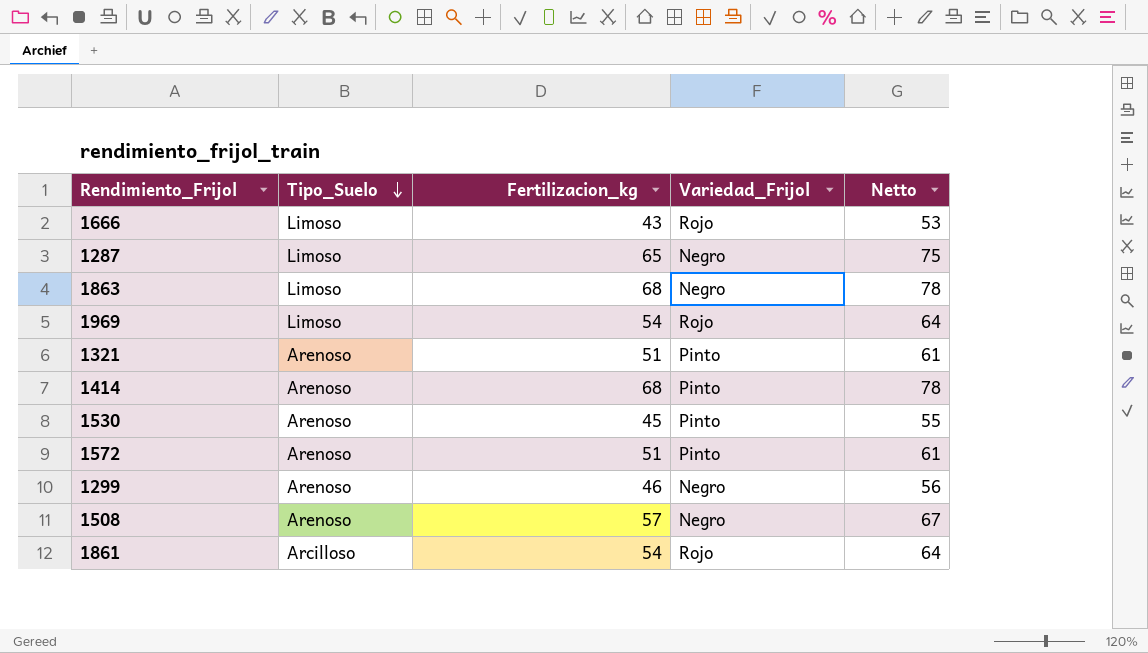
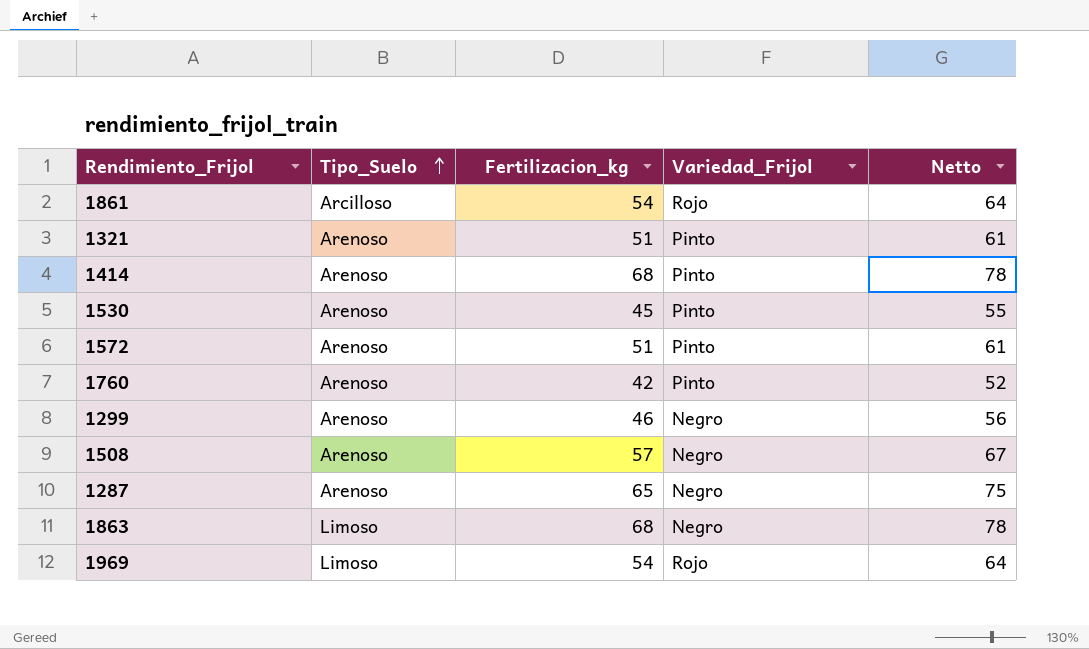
row order: Tipo_Suelo descending -> Tipo_Suelo ascending
row 1666: Limoso | 43 | Rojo | 53 -> none
row 1760: none -> Arenoso | 42 | Pinto | 52
1287 | Tipo_Suelo: Limoso -> Arenoso

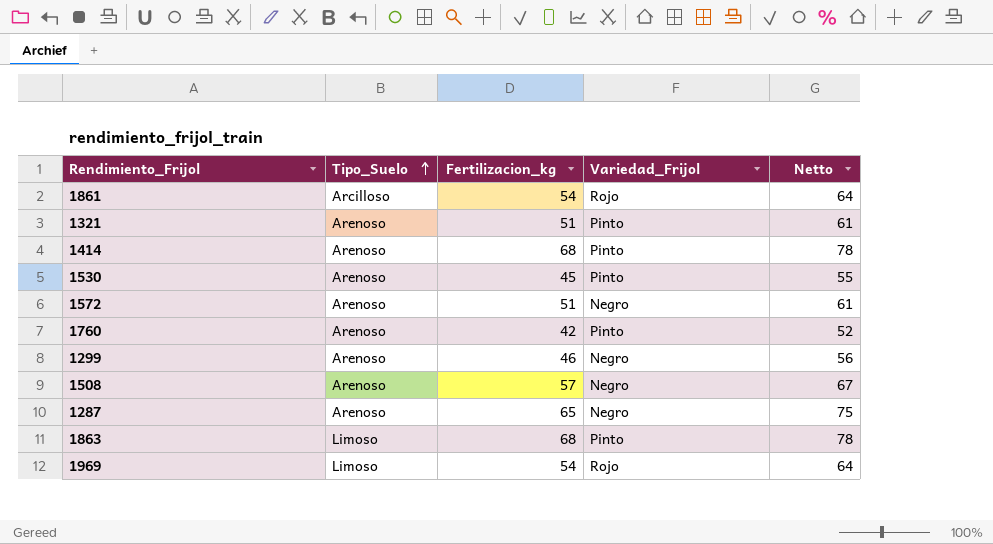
1572 | Variedad_Frijol: Pinto -> Negro
1863 | Variedad_Frijol: Negro -> Pinto

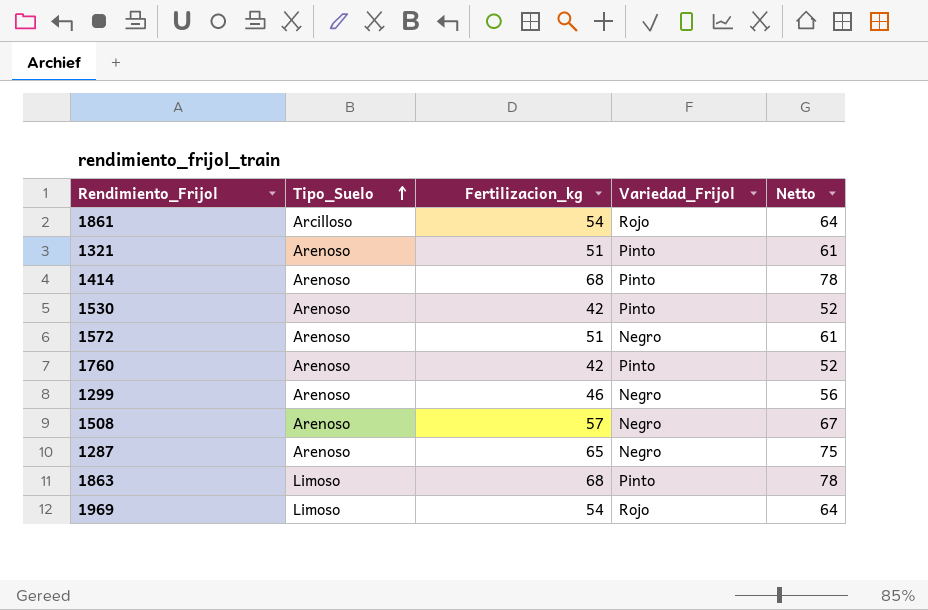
1530 | Fertilizacion_kg: 45 -> 42
1530 | Netto: 55 -> 52

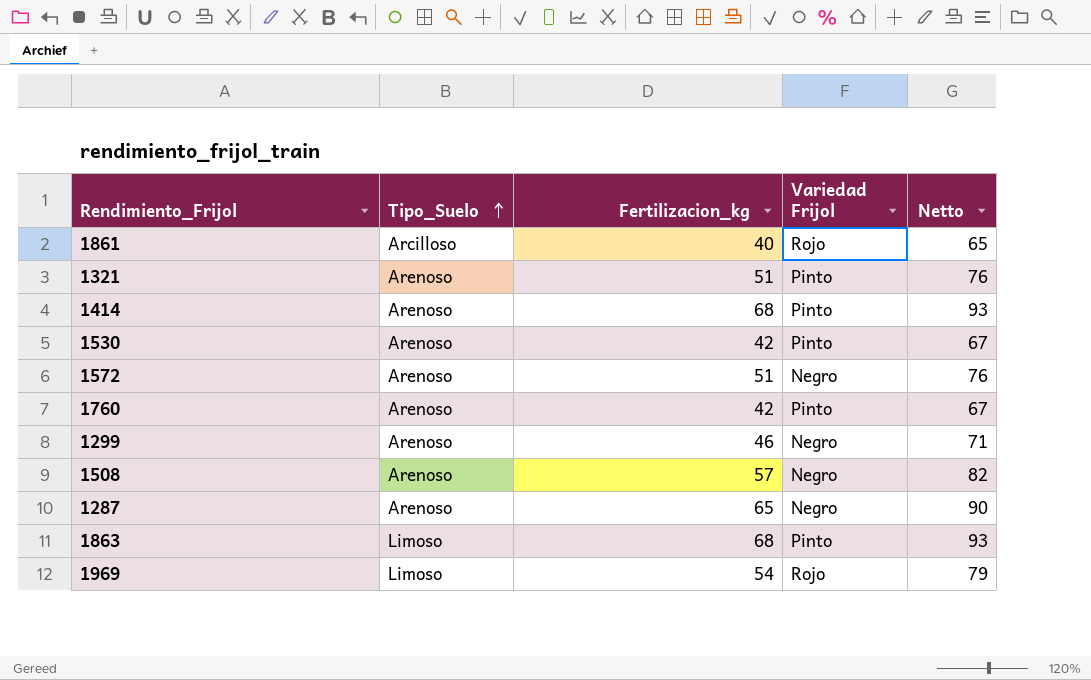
column name: Variedad_Frijol -> Variedad Frijol
column Netto | formula: [Fertilizacion_kg] + 10 -> [Fertilizacion_kg] + 25
1861 | Fertilizacion_kg: 54 -> 40

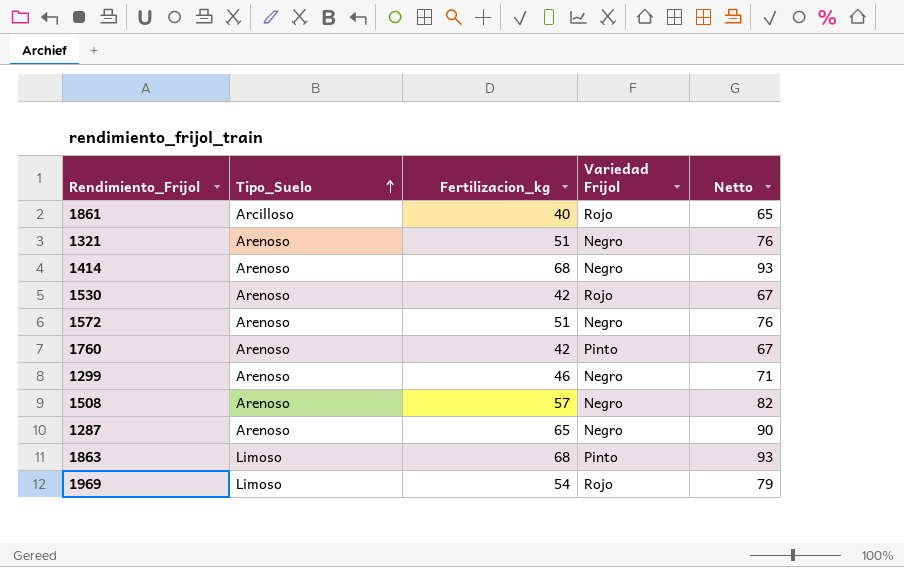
1321 | Variedad Frijol: Pinto -> Negro
1414 | Variedad Frijol: Pinto -> Negro
1530 | Variedad Frijol: Pinto -> Rojo

